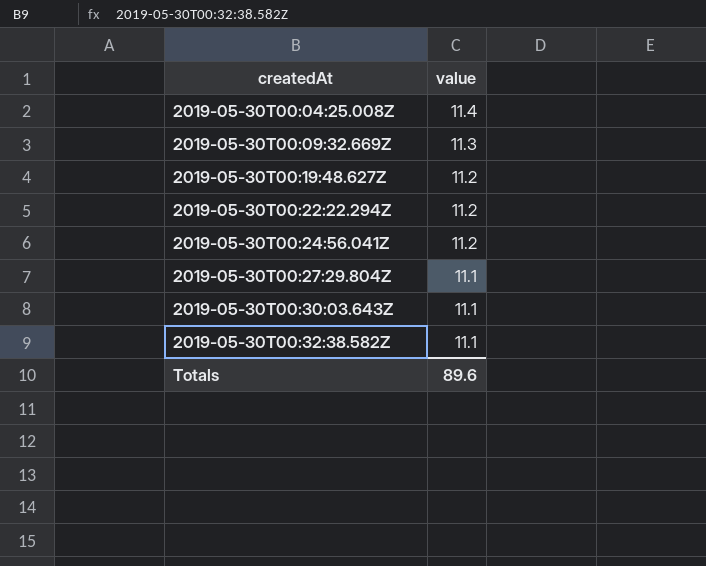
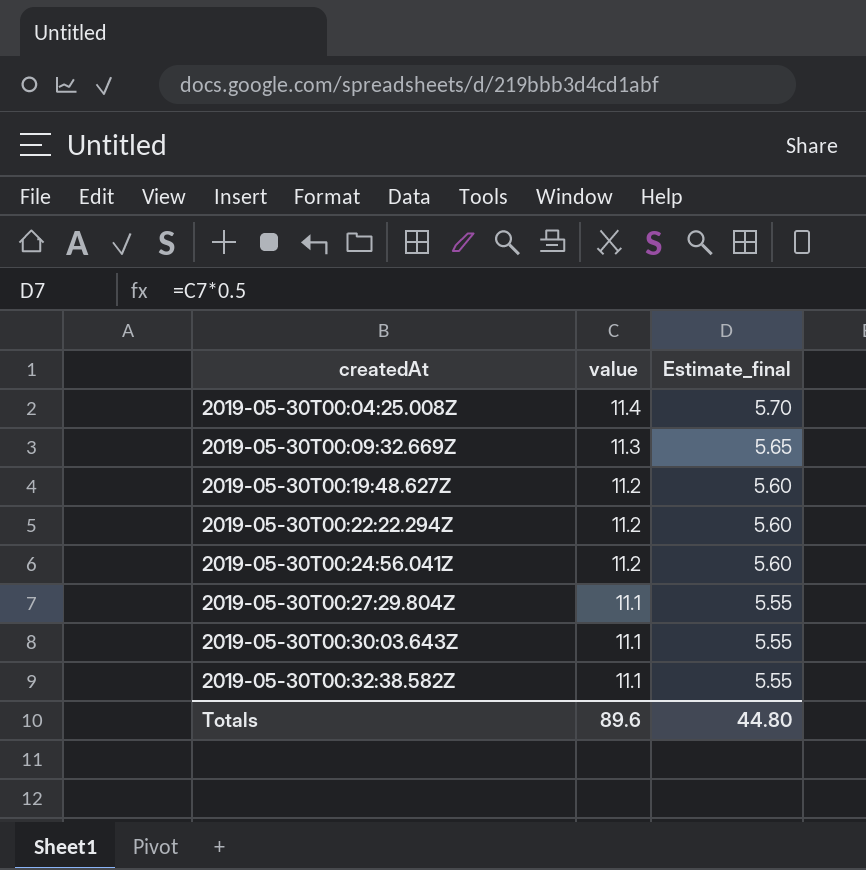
column Estimate_final | formula: none -> [value] * 0.5

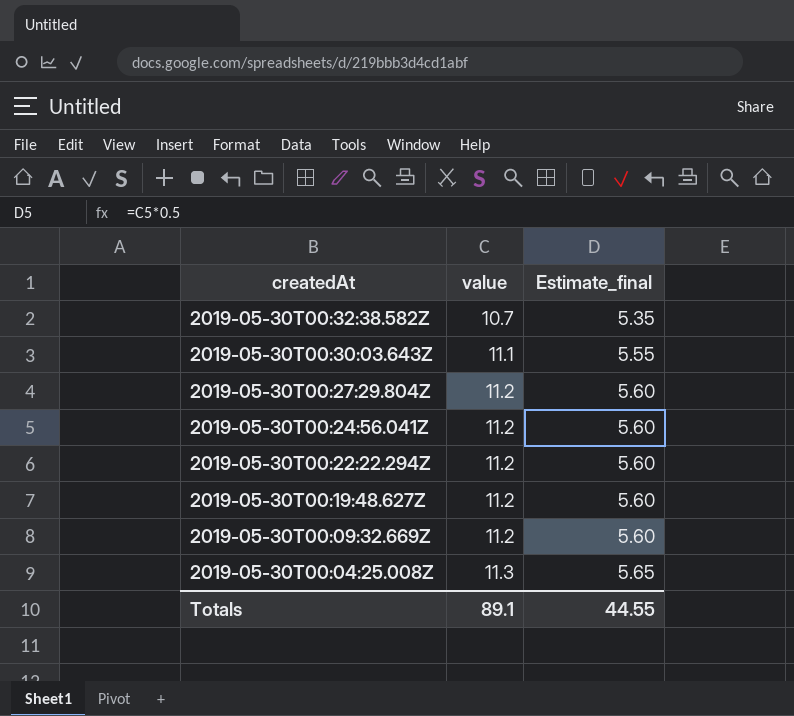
row order: createdAt ascending -> createdAt descending
2019-05-30T00:32:38.582Z | value: 11.1 -> 10.7
2019-05-30T00:32:38.582Z | Estimate_final: 5.55 -> 5.35
2019-05-30T00:27:29.804Z | value: 11.1 -> 11.2
2019-05-30T00:27:29.804Z | Estimate_final: 5.55 -> 5.60
2019-05-30T00:09:32.669Z | value: 11.3 -> 11.2
2019-05-30T00:09:32.669Z | Estimate_final: 5.65 -> 5.60
2019-05-30T00:04:25.008Z | value: 11.4 -> 11.3
2019-05-30T00:04:25.008Z | Estimate_final: 5.70 -> 5.65
Totals | value: 89.6 -> 89.1
Totals | Estimate_final: 44.80 -> 44.55

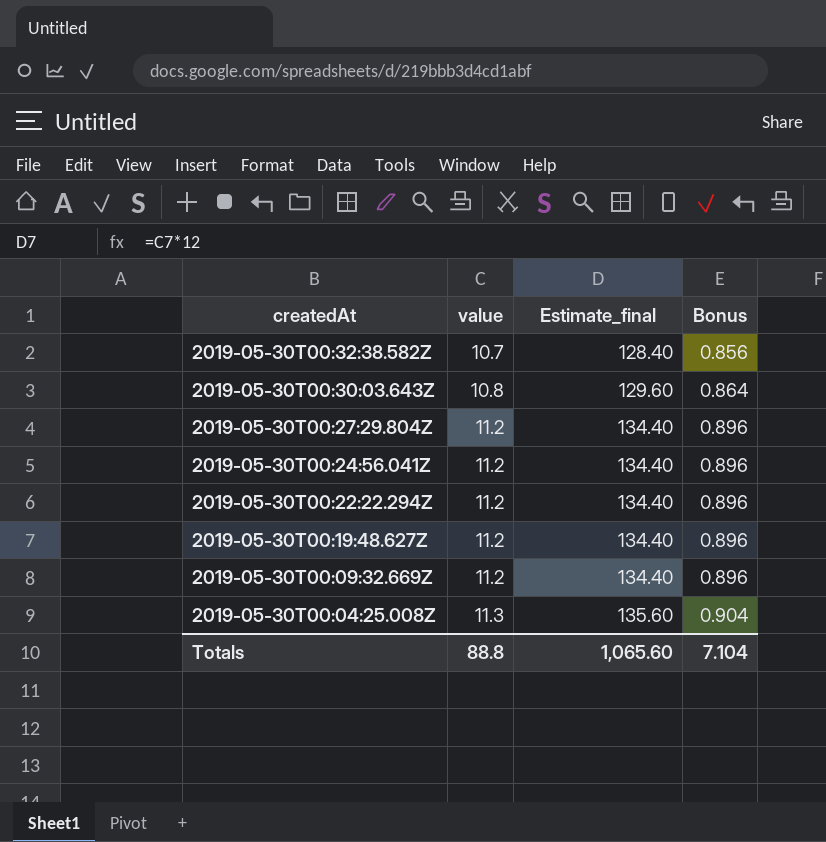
column Estimate_final | formula: [value] * 0.5 -> [value] * 12
column Bonus | formula: none -> [value] * 0.08
2019-05-30T00:30:03.643Z | value: 11.1 -> 10.8
Totals | value: 89.1 -> 88.8
Totals | Estimate_final: 44.55 -> 1,065.60

